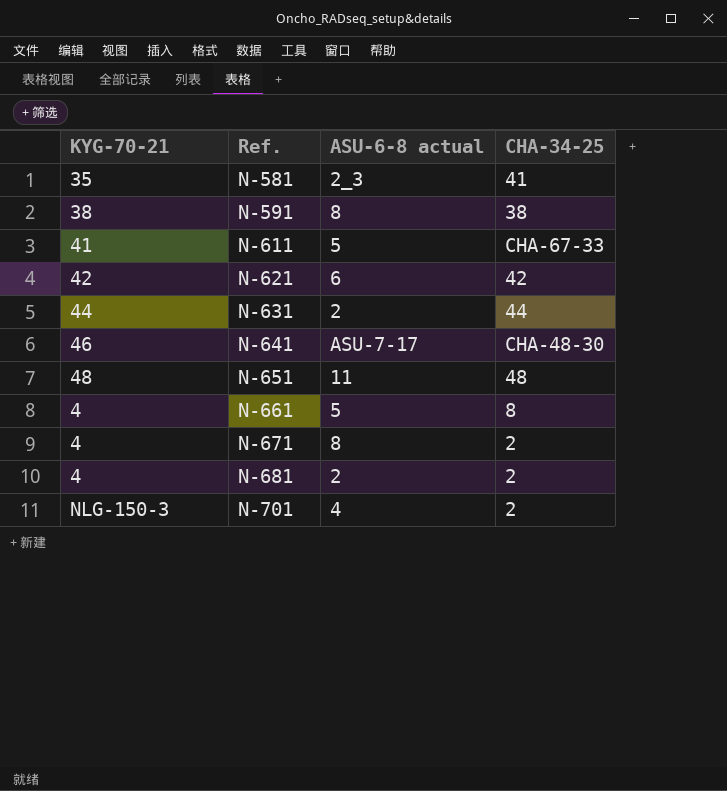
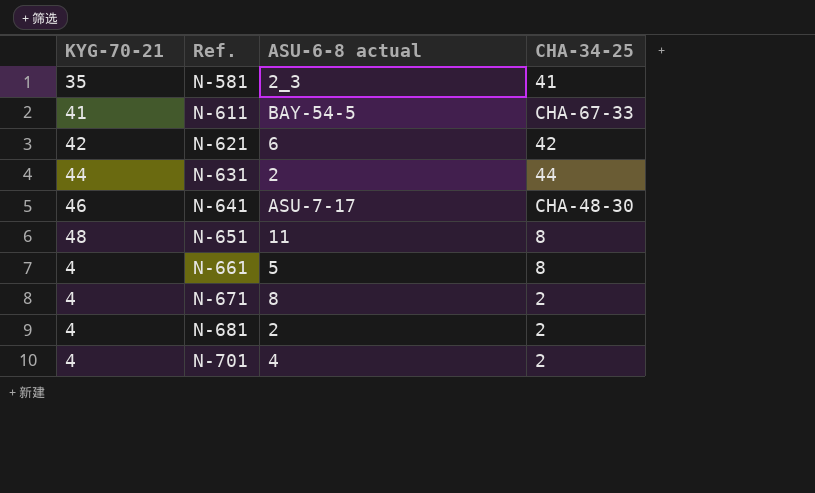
row N-591: 38 | 8 | 38 -> none
N-611 | ASU-6-8 actual: 5 -> BAY-54-5
N-651 | CHA-34-25: 48 -> 8
N-701 | KYG-70-21: NLG-150-3 -> 4

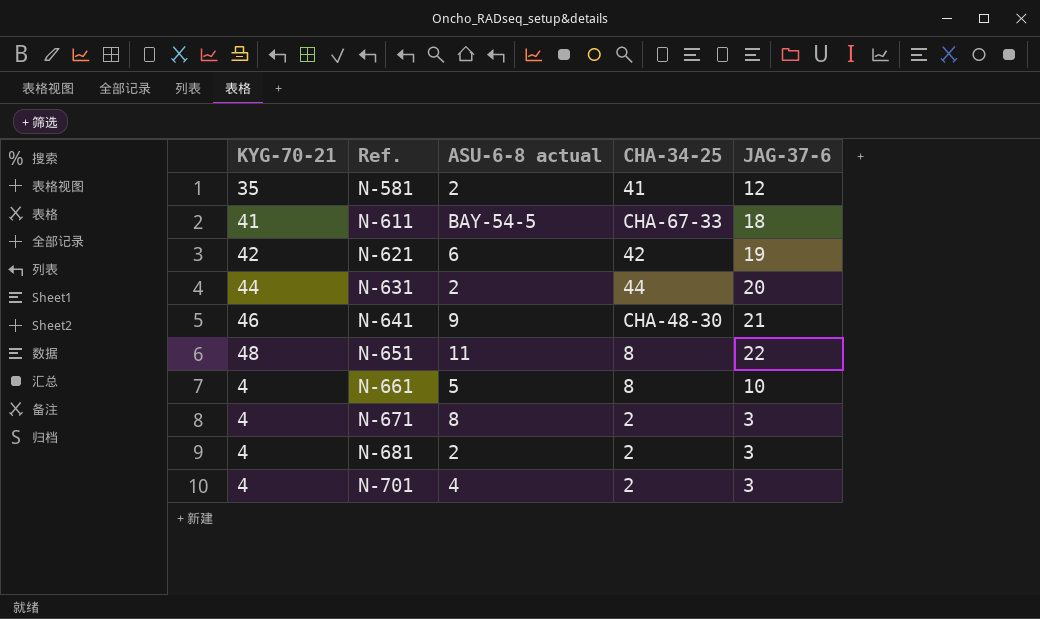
column JAG-37-6 | position: none -> 5
N-581 | ASU-6-8 actual: 2_3 -> 2
N-641 | ASU-6-8 actual: ASU-7-17 -> 9

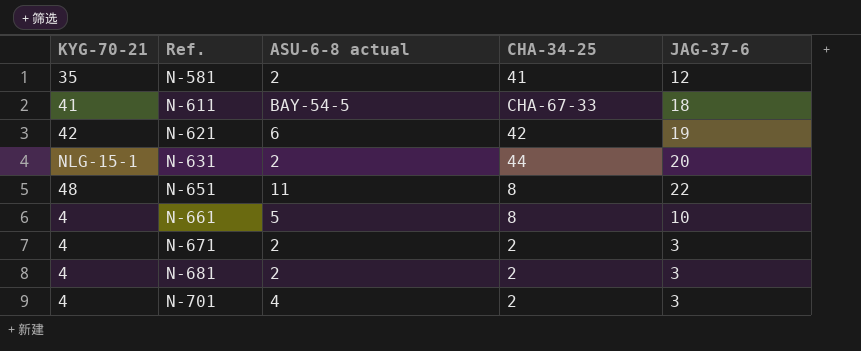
row N-641: 46 | 9 | CHA-48-30 | 21 -> none
N-631 | KYG-70-21: 44 -> NLG-15-1
N-671 | ASU-6-8 actual: 8 -> 2

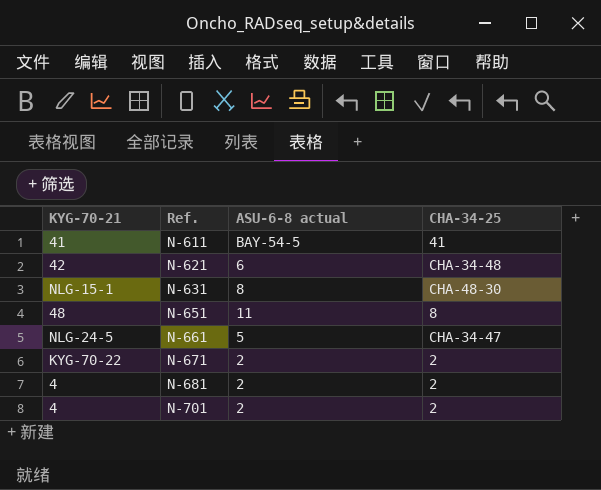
column JAG-37-6 | position: 5 -> none
row N-581: 35 | 2 | 41 | 12 -> none
N-611 | CHA-34-25: CHA-67-33 -> 41
N-621 | CHA-34-25: 42 -> CHA-34-48
N-631 | ASU-6-8 actual: 2 -> 8
N-631 | CHA-34-25: 44 -> CHA-48-30
N-661 | KYG-70-21: 4 -> NLG-24-5
N-661 | CHA-34-25: 8 -> CHA-34-47
N-671 | KYG-70-21: 4 -> KYG-70-22
N-701 | ASU-6-8 actual: 4 -> 2

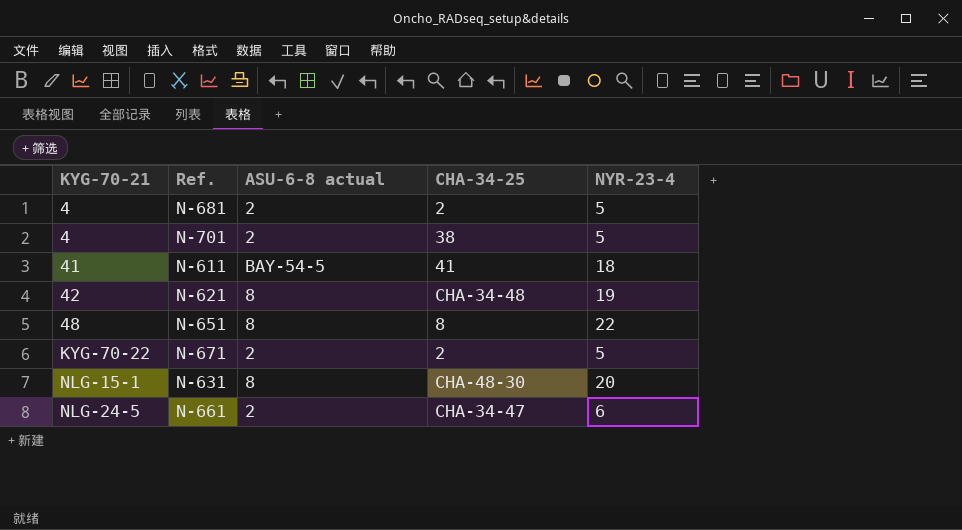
row order: Ref. ascending -> KYG-70-21 ascending
column NYR-23-4 | position: none -> 5
N-701 | CHA-34-25: 2 -> 38
N-621 | ASU-6-8 actual: 6 -> 8
N-651 | ASU-6-8 actual: 11 -> 8
N-661 | ASU-6-8 actual: 5 -> 2

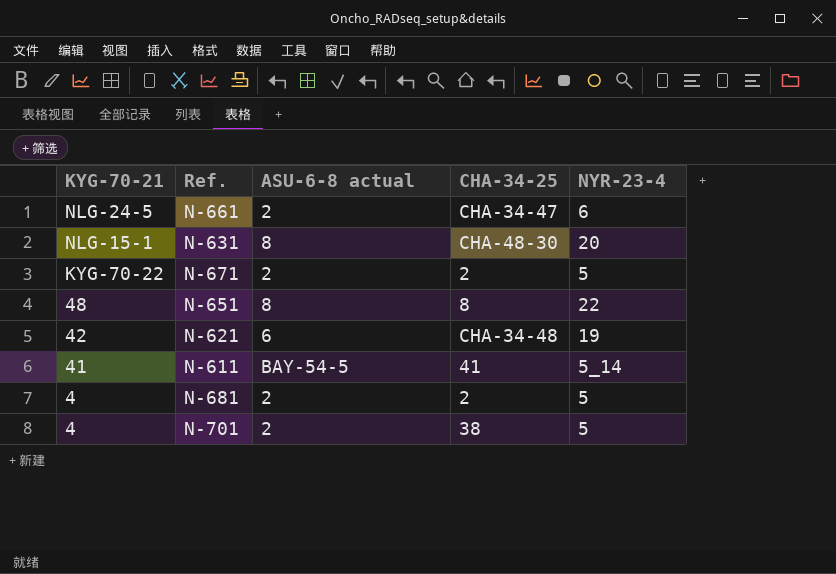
row order: KYG-70-21 ascending -> KYG-70-21 descending
N-621 | ASU-6-8 actual: 8 -> 6
N-611 | NYR-23-4: 18 -> 5_14

